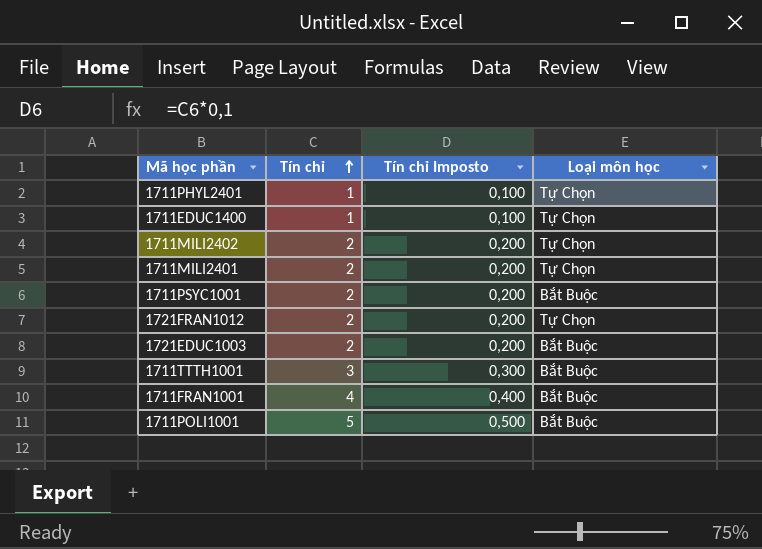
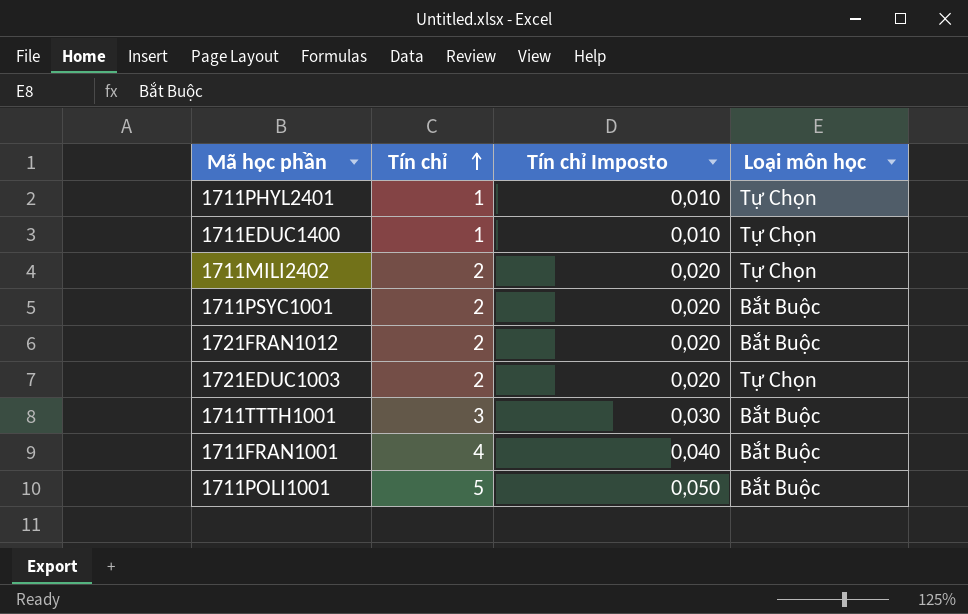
column Tín chỉ Imposto | formula: [Tín chỉ] * 0,1 -> [Tín chỉ] * 0,01
row 1711MILI2401: 2 | 0,200 | Tự Chọn -> none
1721FRAN1012 | Loại môn học: Tự Chọn -> Bắt Buộc
1721EDUC1003 | Loại môn học: Bắt Buộc -> Tự Chọn

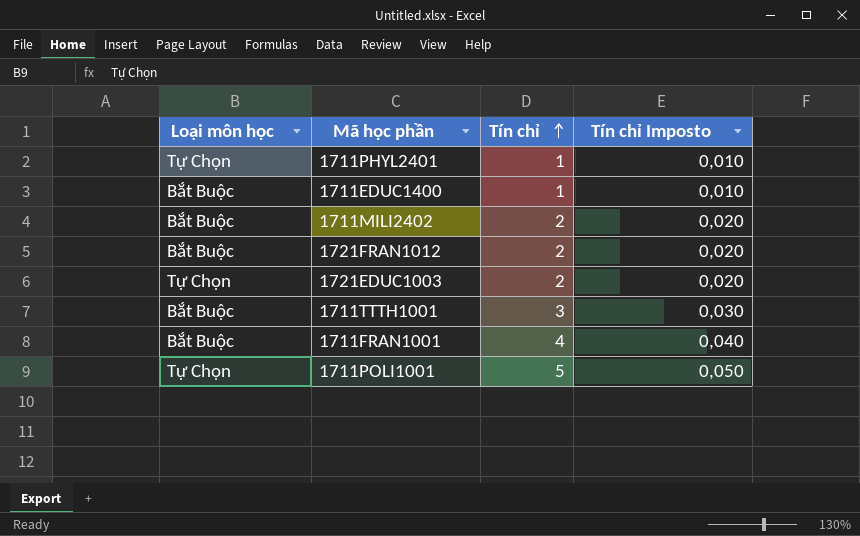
column Loại môn học | position: 4 -> 1
row 1711PSYC1001: 2 | 0,020 | Bắt Buộc -> none
1711EDUC1400 | Loại môn học: Tự Chọn -> Bắt Buộc
1711MILI2402 | Loại môn học: Tự Chọn -> Bắt Buộc
1711POLI1001 | Loại môn học: Bắt Buộc -> Tự Chọn

